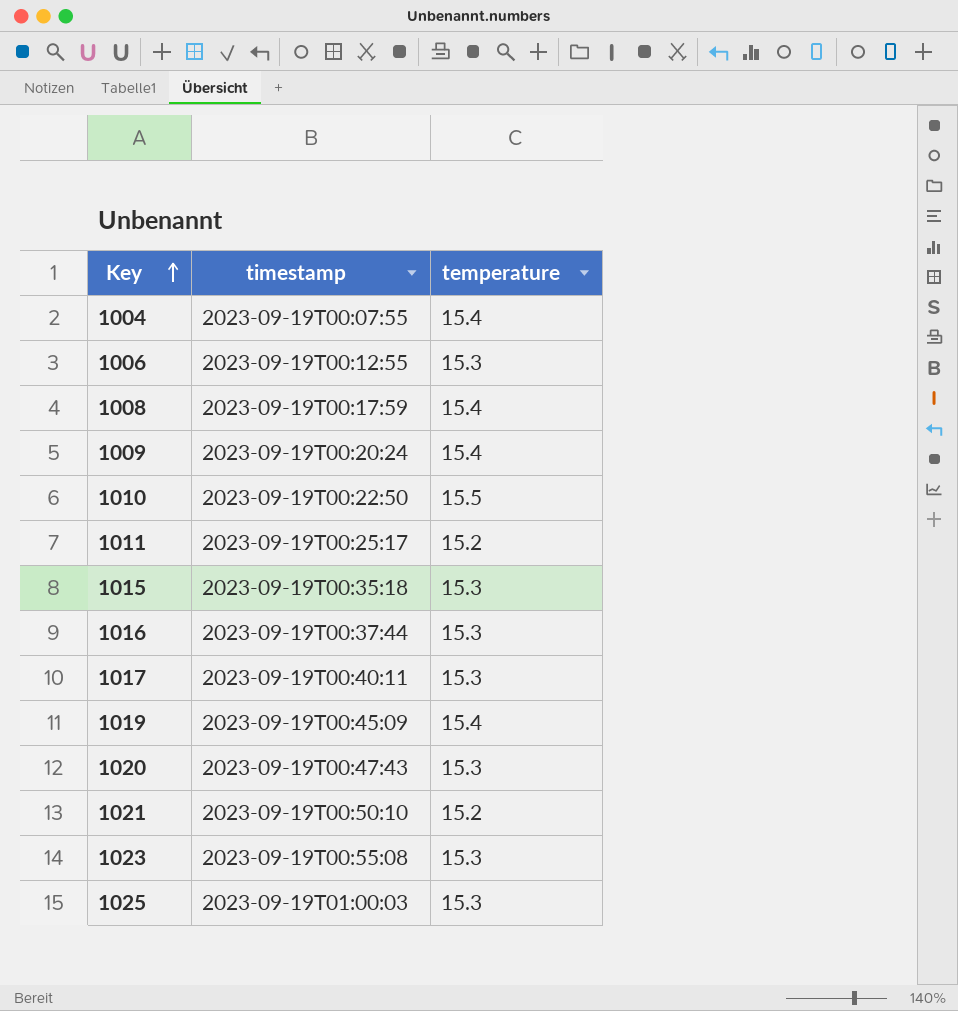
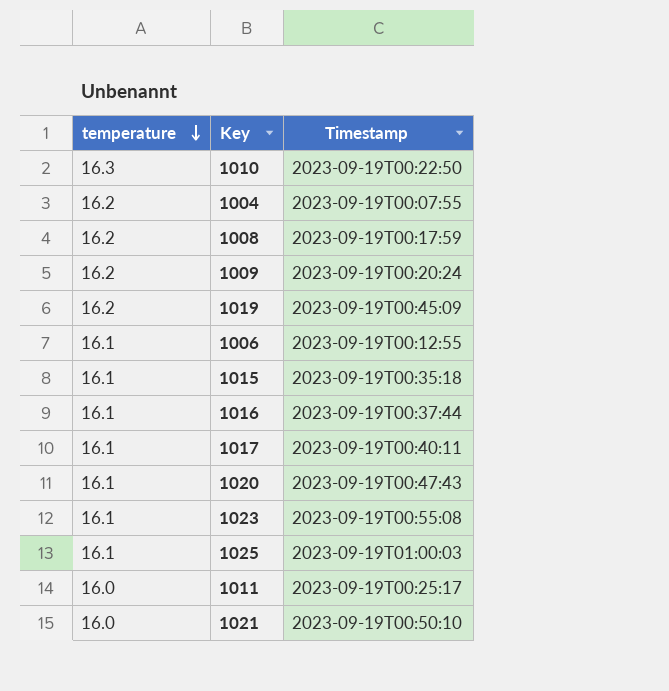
row order: Key ascending -> temperature descending
column temperature | position: 3 -> 1
column name: timestamp -> Timestamp
1010 | temperature: 15.5 -> 16.3
1004 | temperature: 15.4 -> 16.2
1008 | temperature: 15.4 -> 16.2
1009 | temperature: 15.4 -> 16.2
1019 | temperature: 15.4 -> 16.2
1006 | temperature: 15.3 -> 16.1
1015 | temperature: 15.3 -> 16.1
1016 | temperature: 15.3 -> 16.1
1017 | temperature: 15.3 -> 16.1
1020 | temperature: 15.3 -> 16.1
1023 | temperature: 15.3 -> 16.1
1025 | temperature: 15.3 -> 16.1
1011 | temperature: 15.2 -> 16.0
1021 | temperature: 15.2 -> 16.0

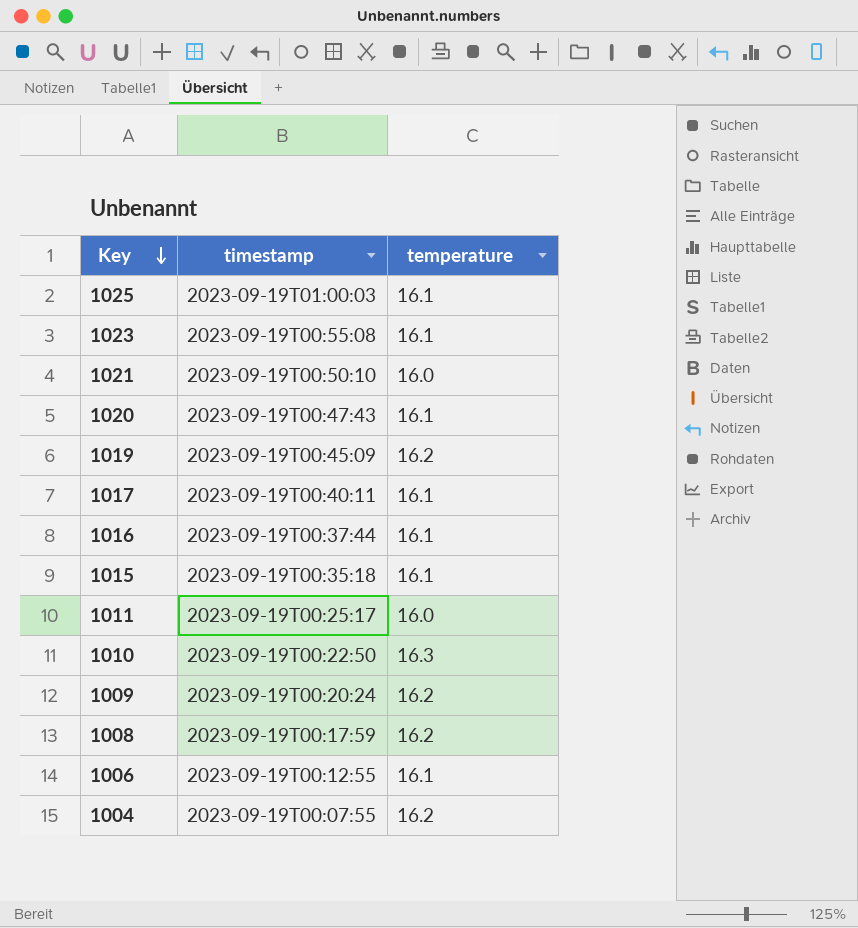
row order: temperature descending -> Key descending
column name: Timestamp -> timestamp
column temperature | position: 1 -> 3

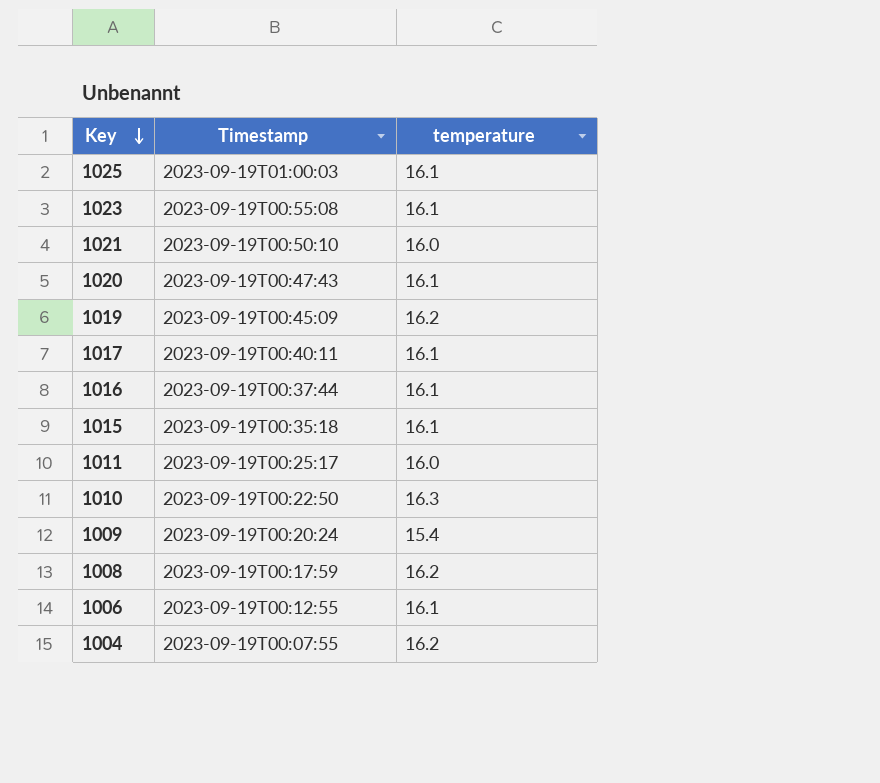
column name: timestamp -> Timestamp
1009 | temperature: 16.2 -> 15.4

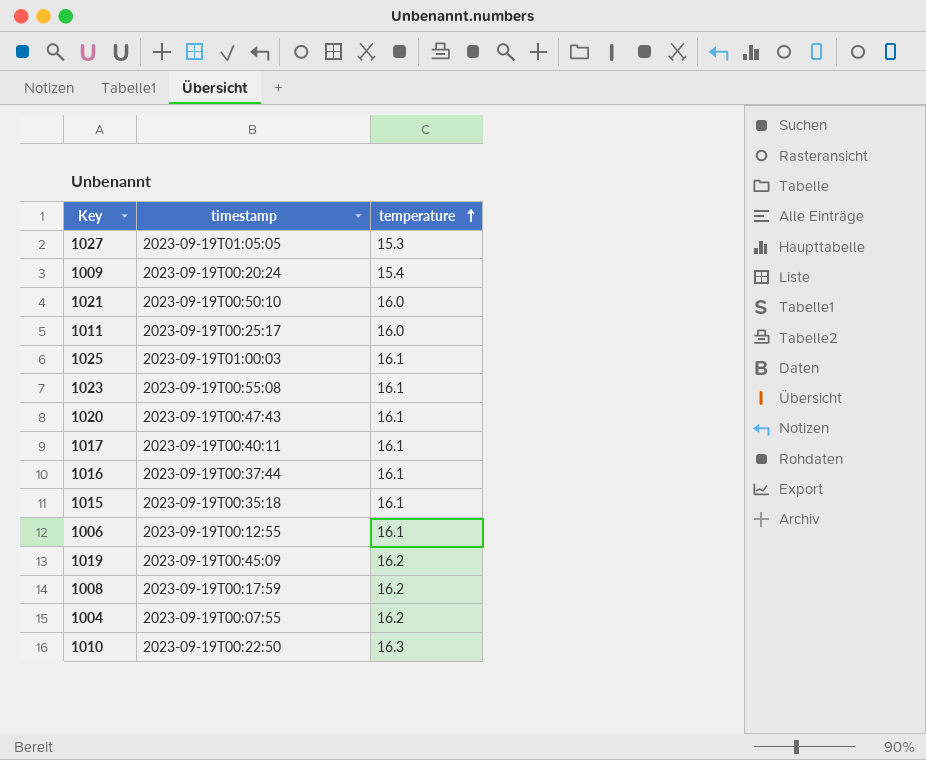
row order: Key descending -> temperature ascending
column name: Timestamp -> timestamp
row 1027: none -> 2023-09-19T01:05:05 | 15.3

